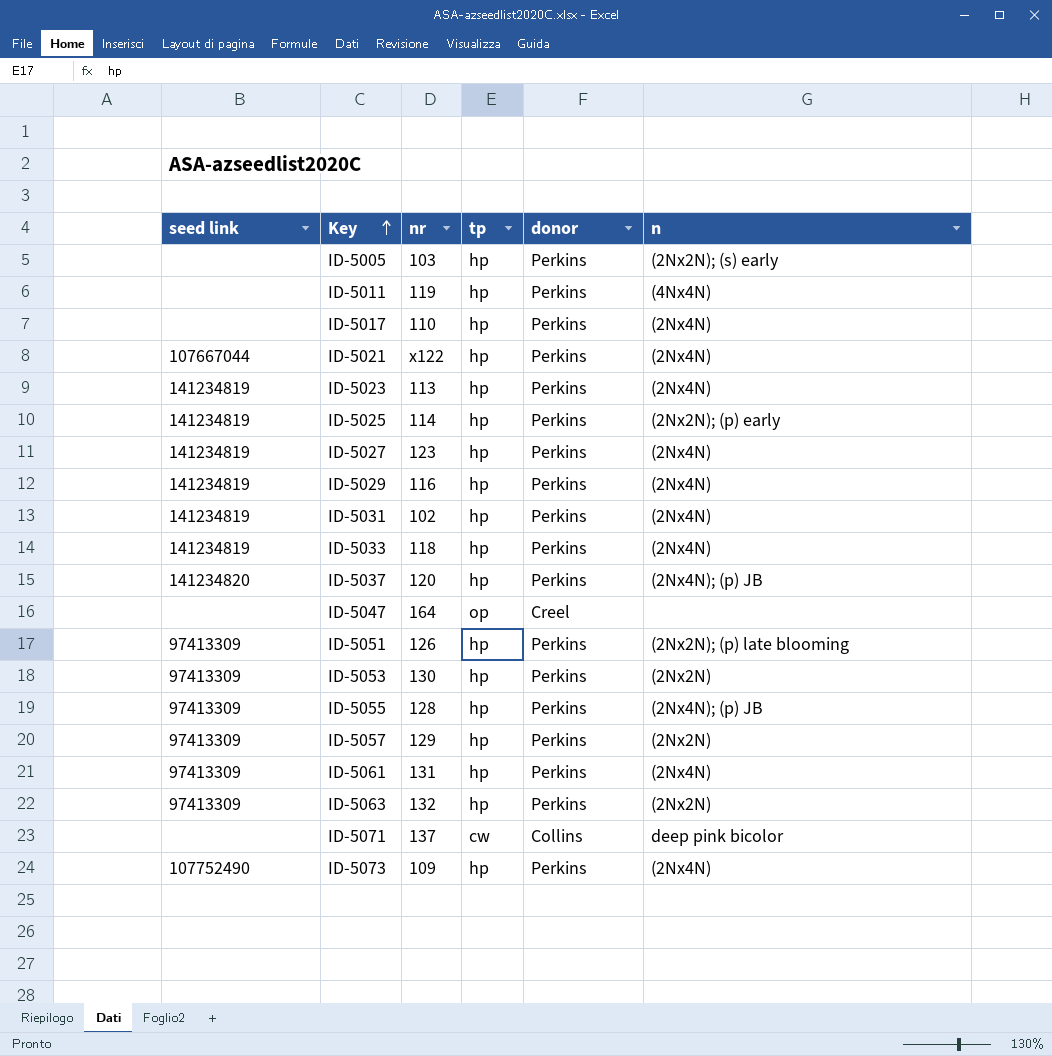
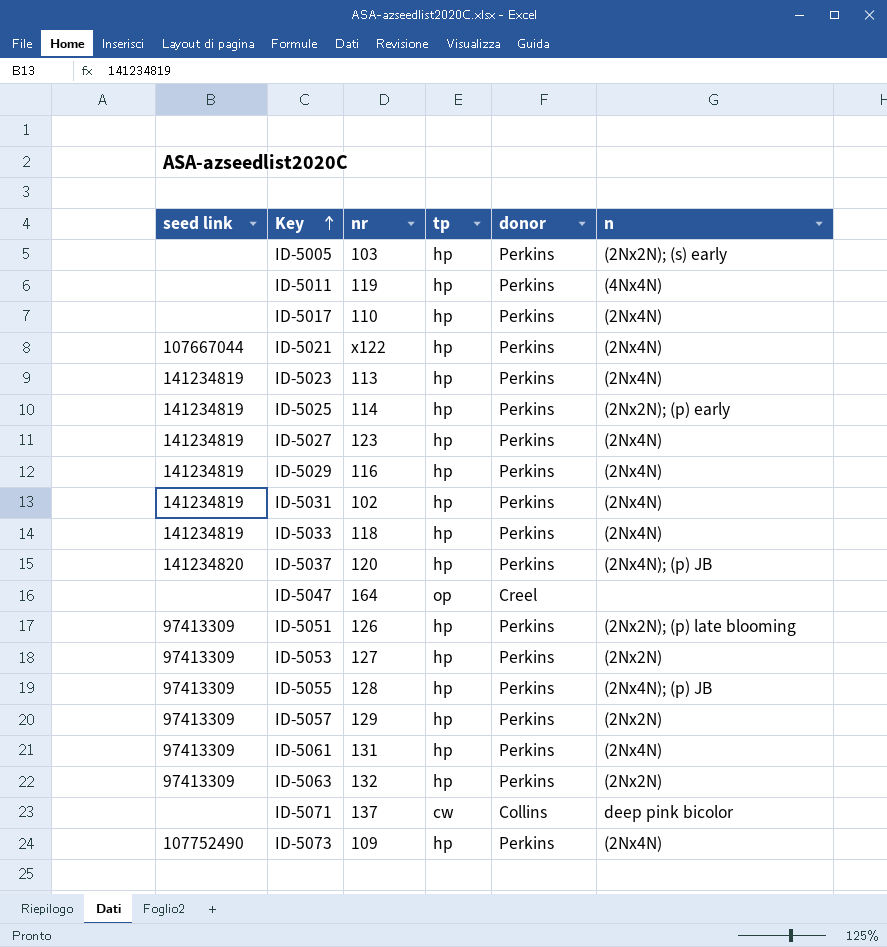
ID-5053 | nr: 130 -> 127

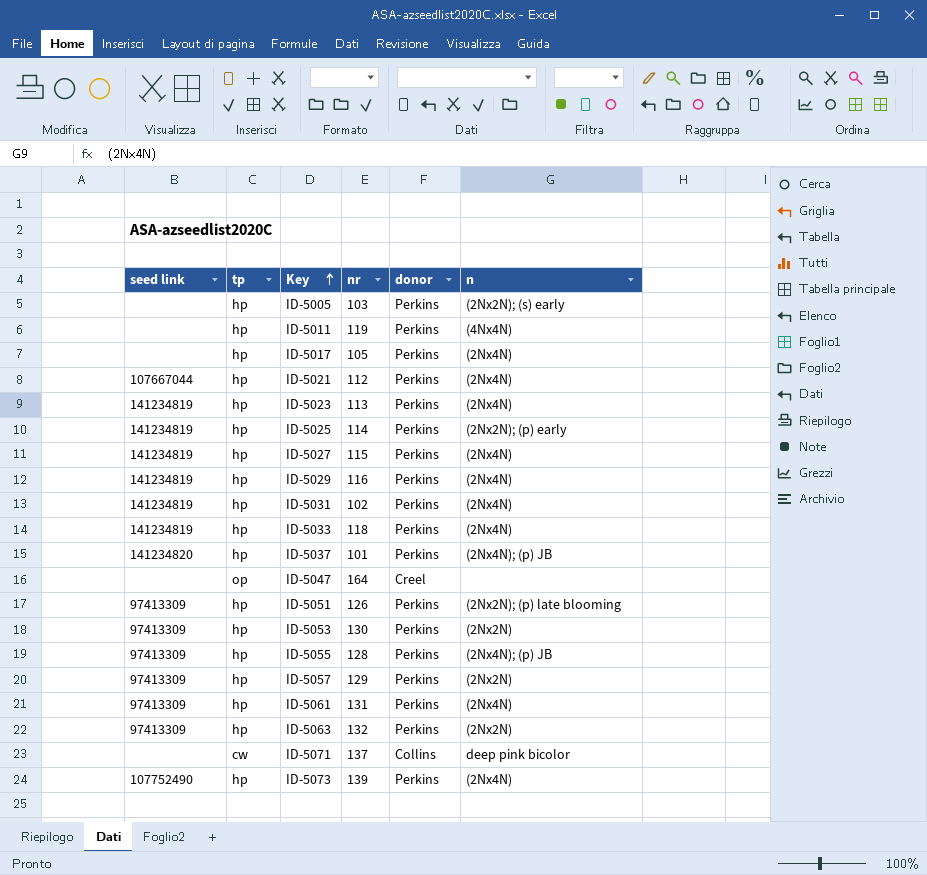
column tp | position: 4 -> 2
ID-5017 | nr: 110 -> 105
ID-5021 | nr: x122 -> 112
ID-5027 | nr: 123 -> 115
ID-5037 | nr: 120 -> 101
ID-5053 | nr: 127 -> 130
ID-5073 | nr: 109 -> 139

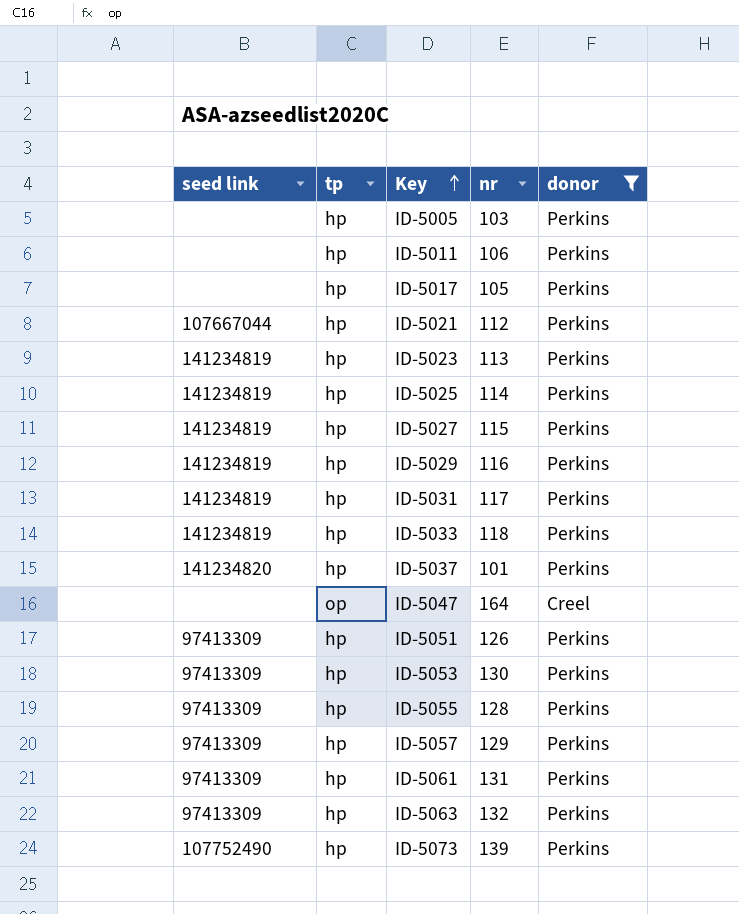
filter: none -> donor != Collins
column n | position: 6 -> none
ID-5011 | nr: 119 -> 106
ID-5031 | nr: 102 -> 117

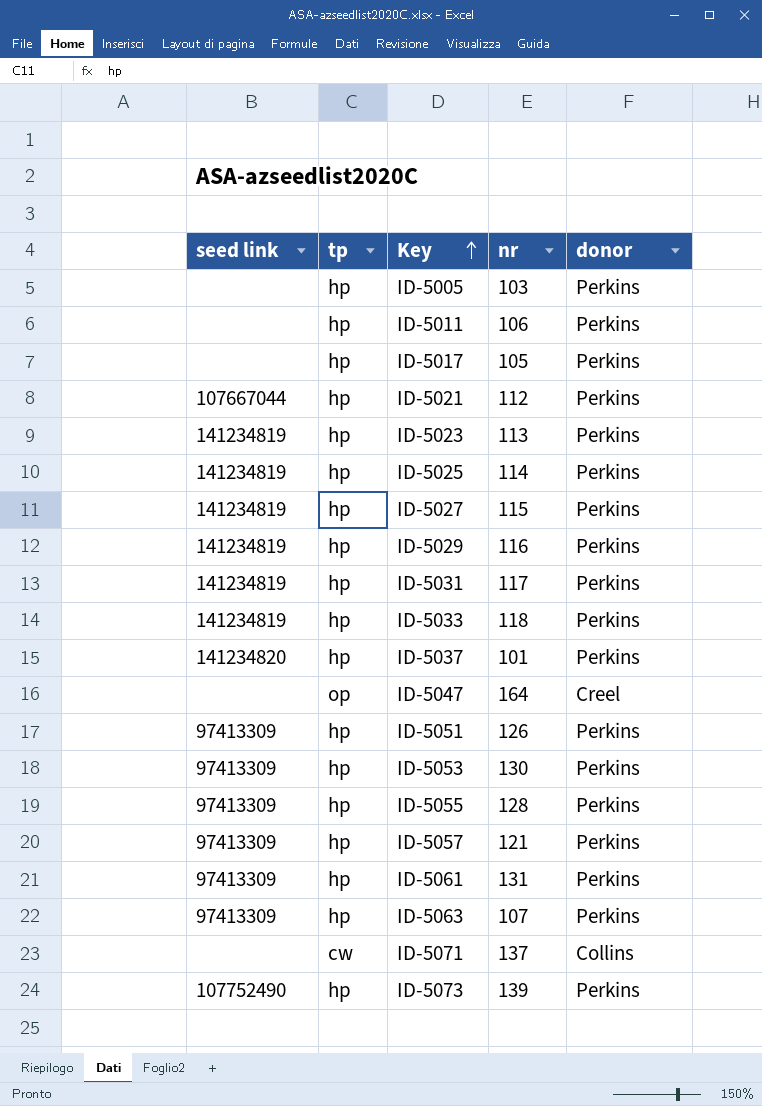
filter: donor != Collins -> none
ID-5057 | nr: 129 -> 121
ID-5063 | nr: 132 -> 107

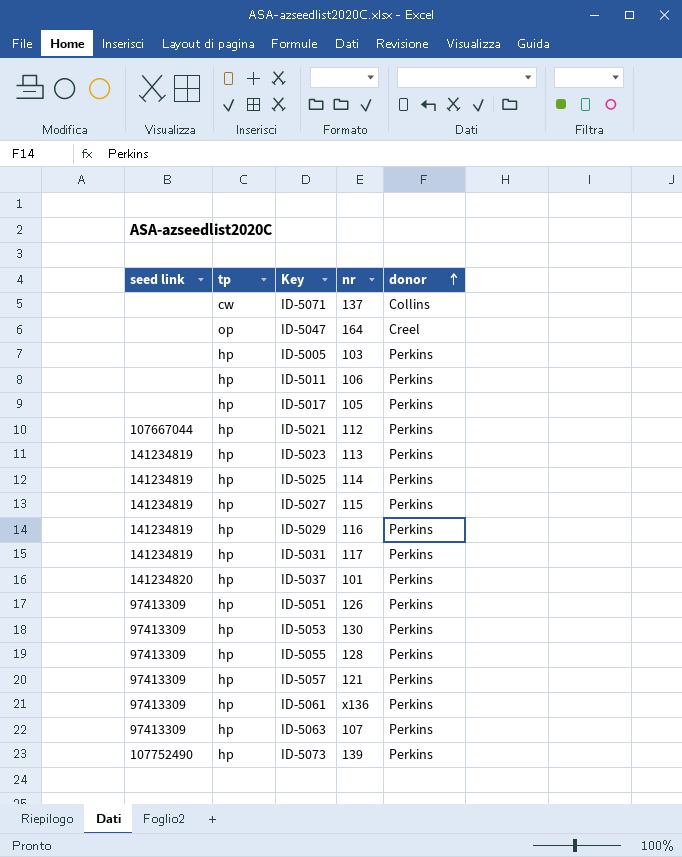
row order: Key ascending -> donor ascending
row ID-5033: 141234819 | hp | 118 | Perkins -> none
ID-5061 | nr: 131 -> x136

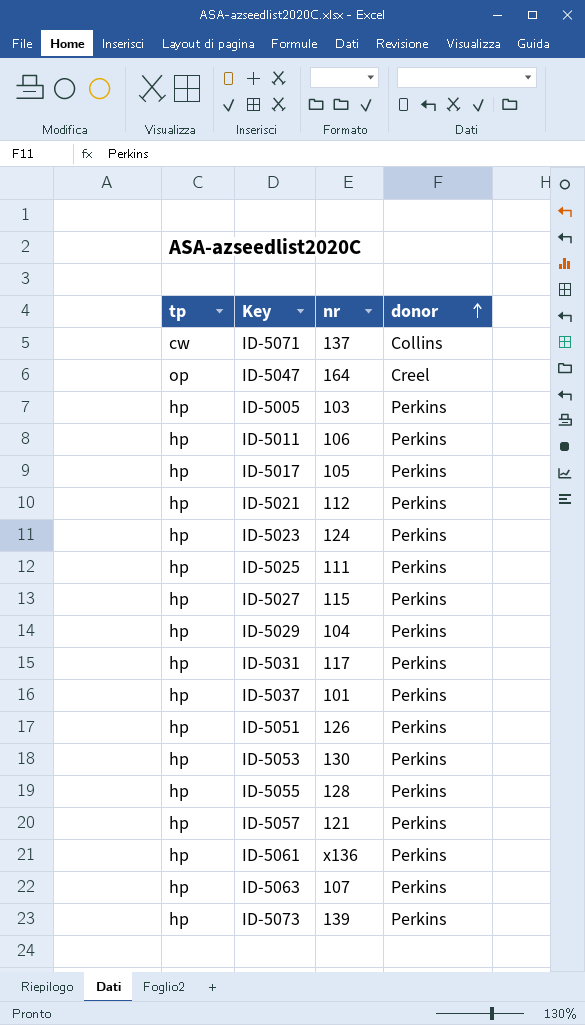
column seed link | position: 1 -> none
ID-5023 | nr: 113 -> 124
ID-5025 | nr: 114 -> 111
ID-5029 | nr: 116 -> 104

